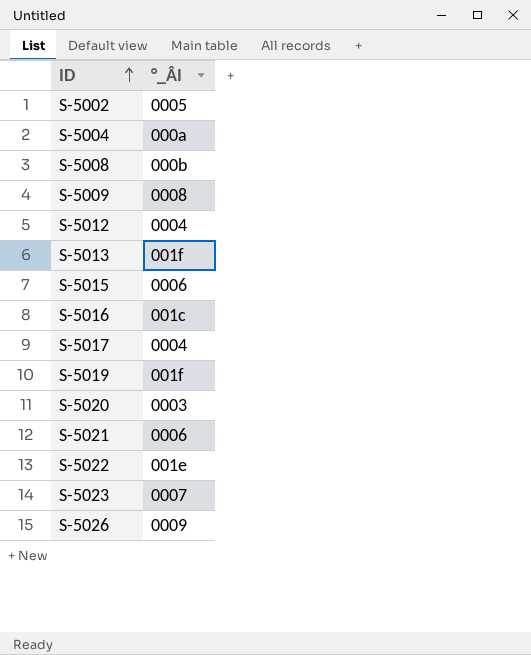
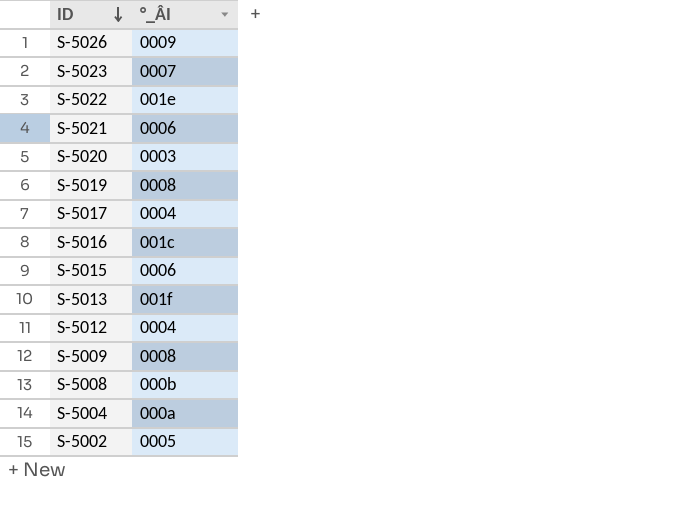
row order: ID ascending -> ID descending
S-5019 | °_ÂI: 001f -> 0008

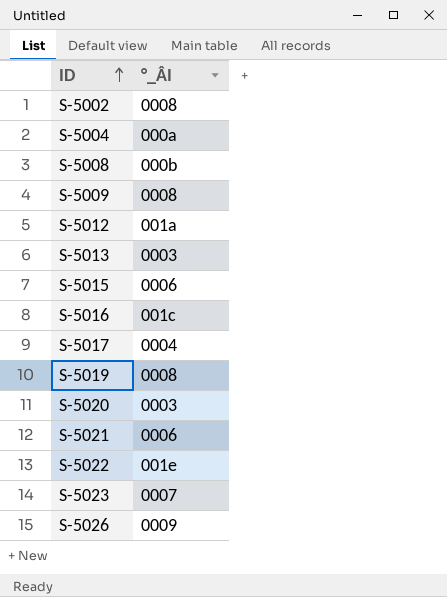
row order: ID descending -> ID ascending
S-5002 | °_ÂI: 0005 -> 0008
S-5012 | °_ÂI: 0004 -> 001a
S-5013 | °_ÂI: 001f -> 0003

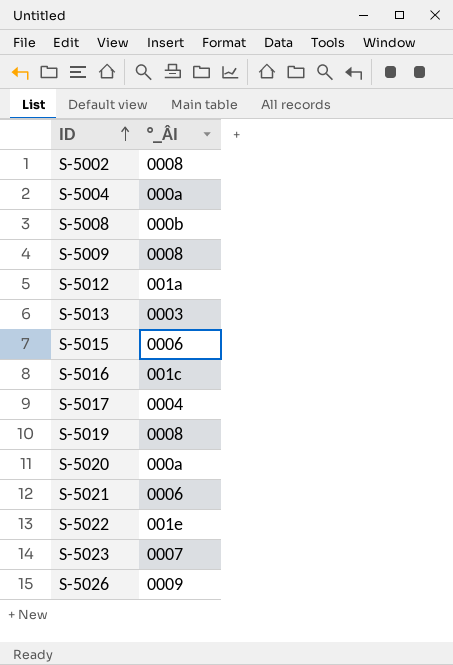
S-5020 | °_ÂI: 0003 -> 000a

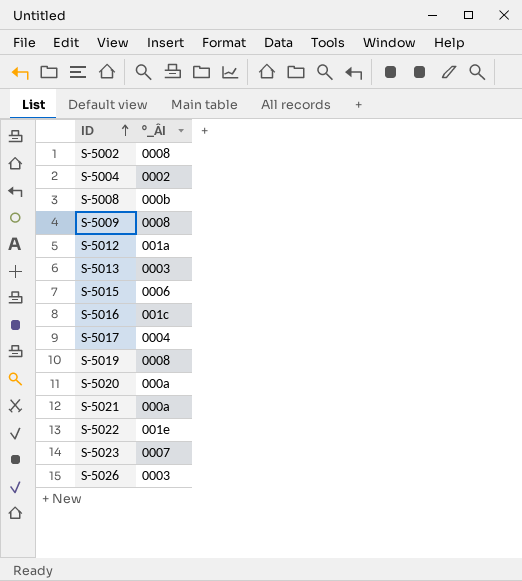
S-5004 | °_ÂI: 000a -> 0002
S-5021 | °_ÂI: 0006 -> 000a
S-5026 | °_ÂI: 0009 -> 0003

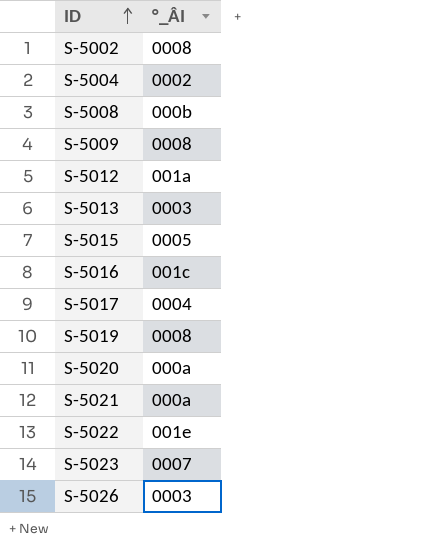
S-5015 | °_ÂI: 0006 -> 0005

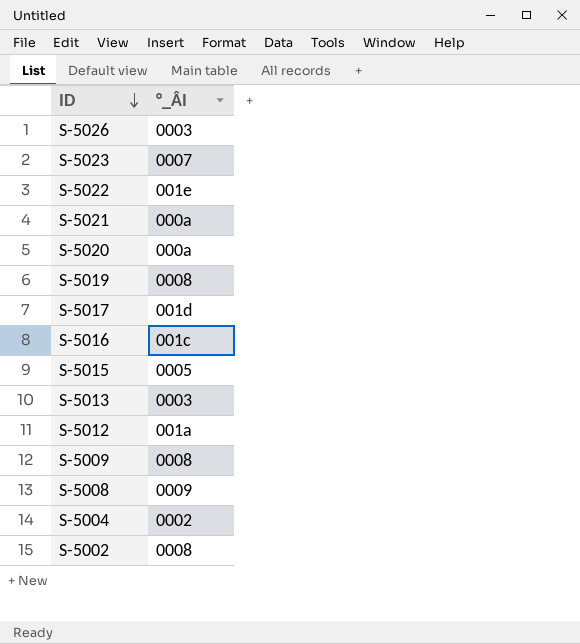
row order: ID ascending -> ID descending
S-5017 | °_ÂI: 0004 -> 001d
S-5008 | °_ÂI: 000b -> 0009

